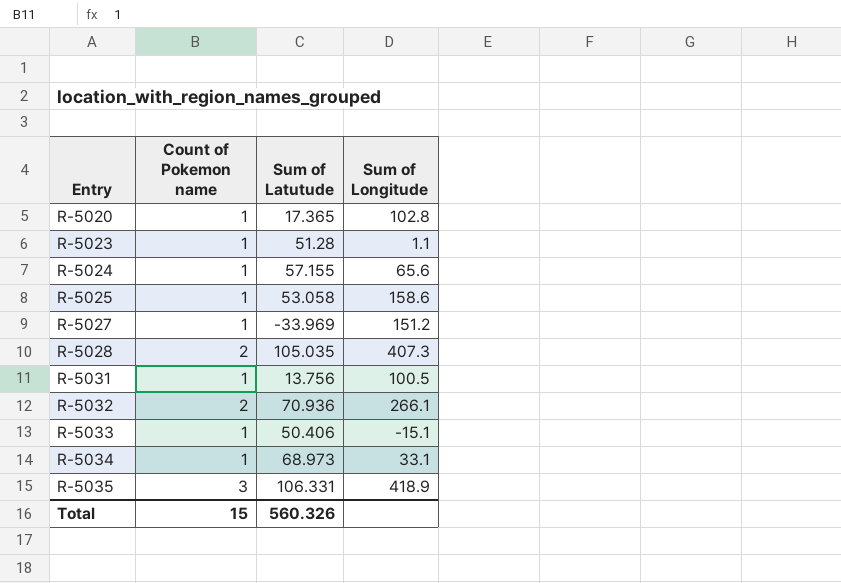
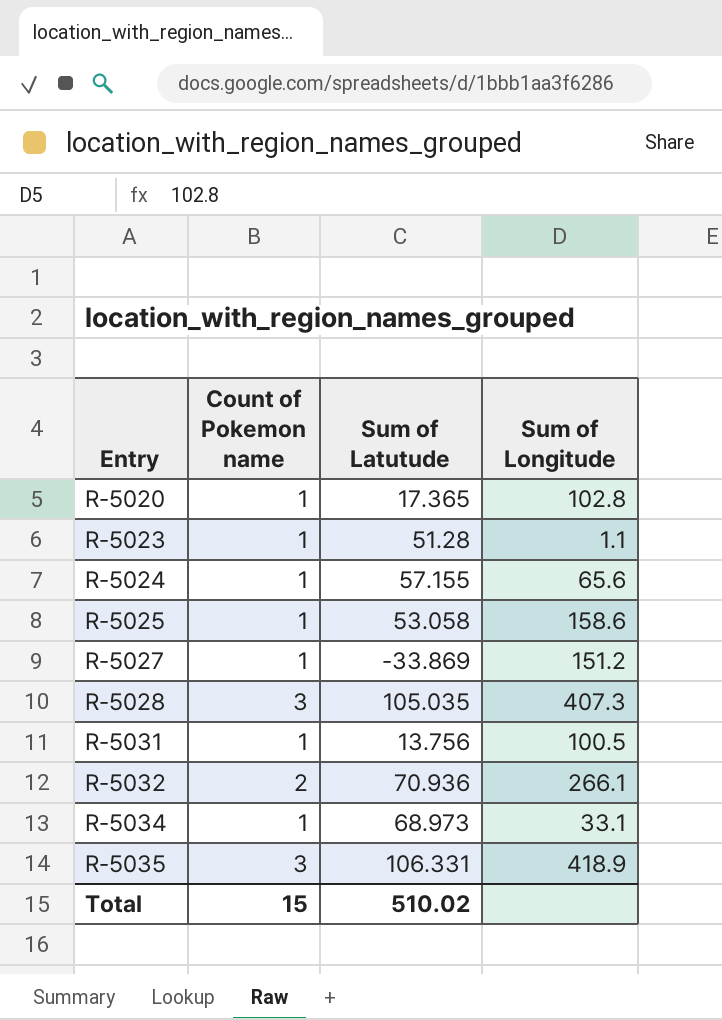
row R-5033: 1 | 50.406 | -15.1 -> none
R-5027 | Sum of Latutude: -33.969 -> -33.869
R-5028 | Count of Pokemon name: 2 -> 3
Total | Sum of Latutude: 560.326 -> 510.02

